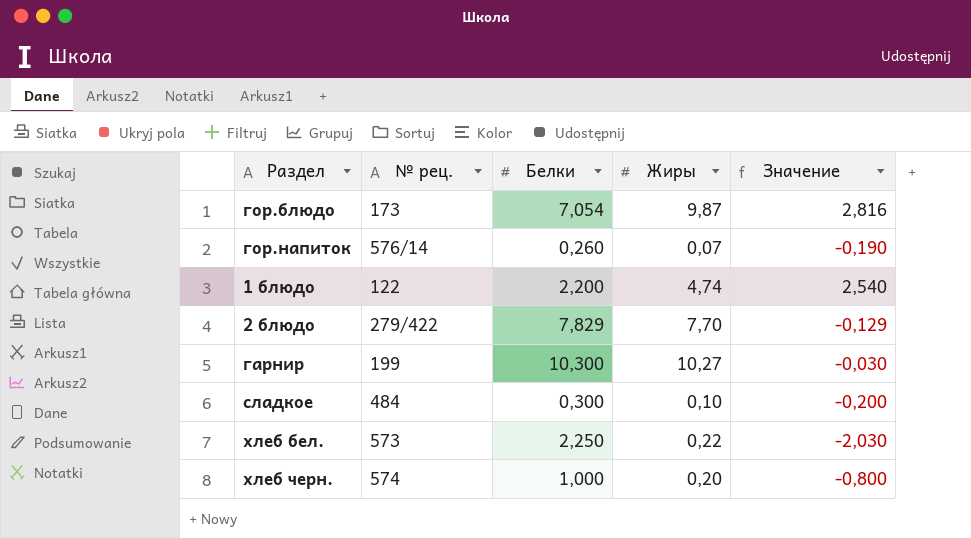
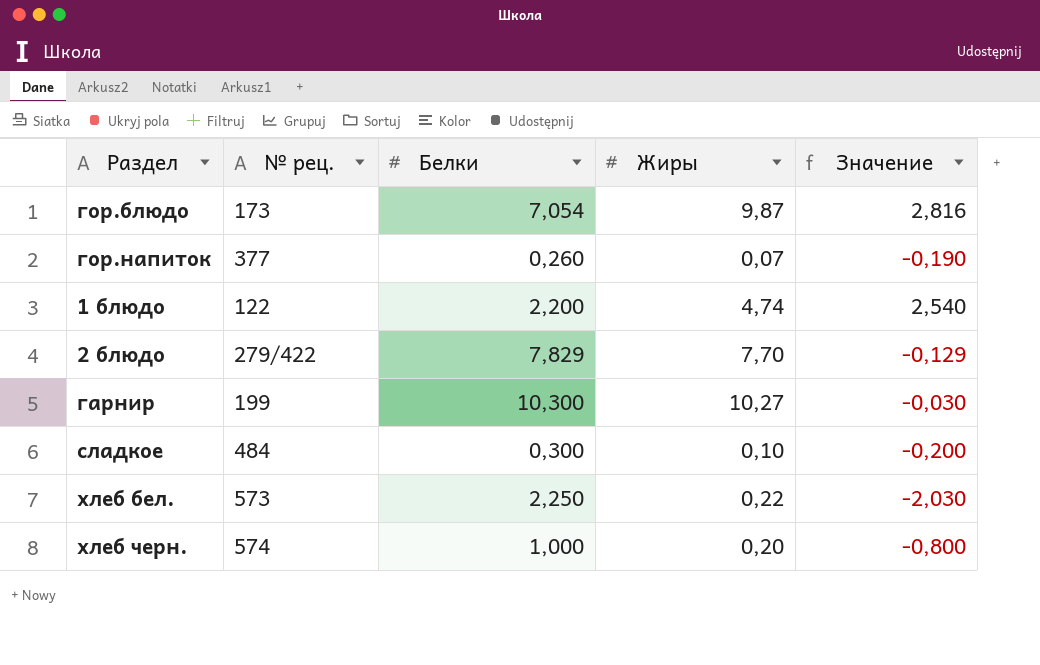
гор.напиток | № рец.: 576/14 -> 377

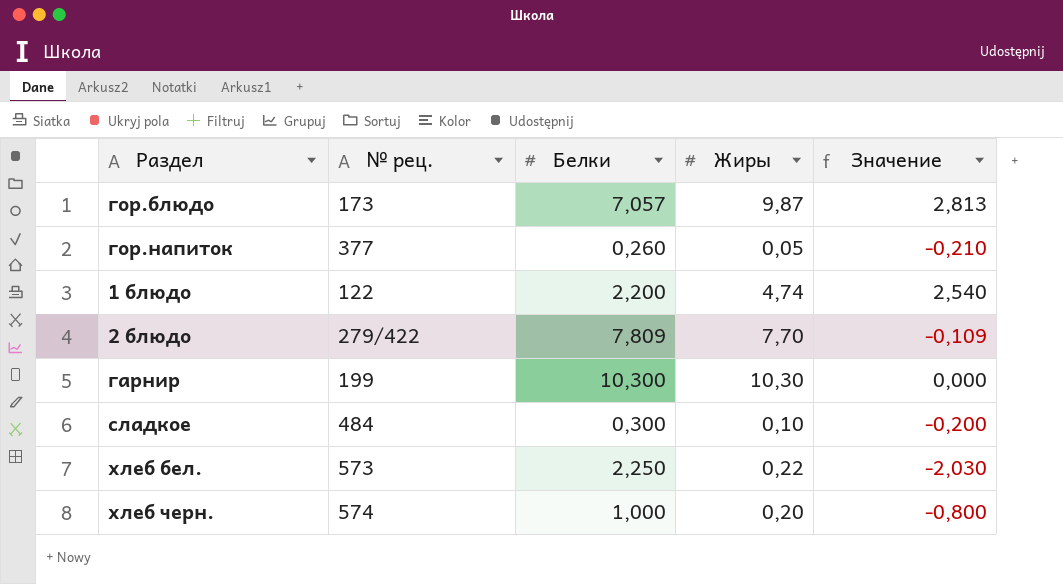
гор.блюдо | Белки: 7,054 -> 7,057
гор.блюдо | Значение: 2,816 -> 2,813
гор.напиток | Жиры: 0,07 -> 0,05
гор.напиток | Значение: -0,190 -> -0,210
2 блюдо | Белки: 7,829 -> 7,809
2 блюдо | Значение: -0,129 -> -0,109
гарнир | Жиры: 10,27 -> 10,30
гарнир | Значение: -0,030 -> 0,000

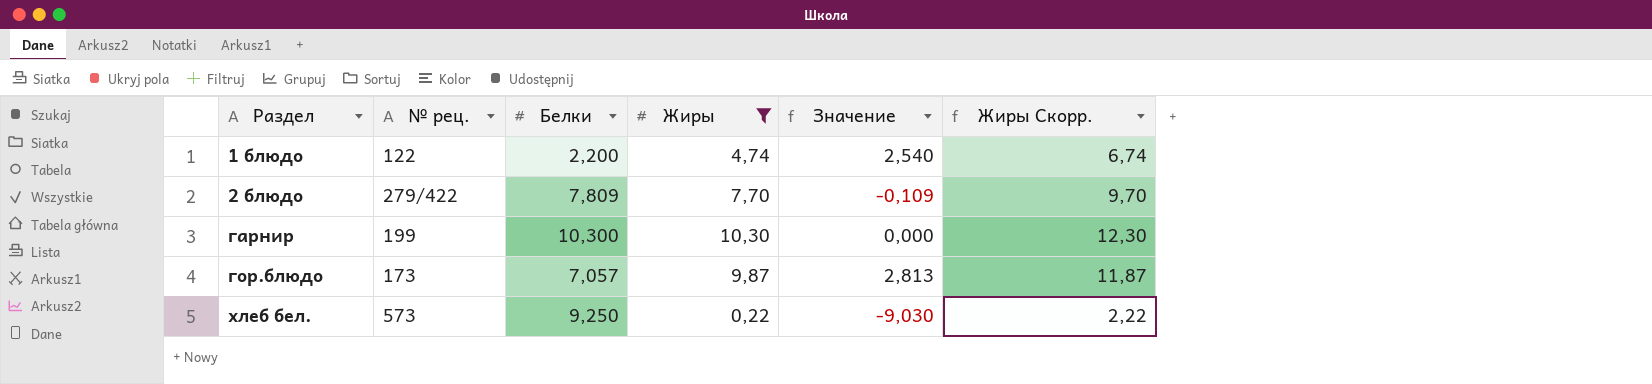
filter: none -> Жиры >= 0,22
row order: none -> Раздел ascending
column Жиры Скорр. | formula: none -> [Жиры] + 2
хлеб бел. | Белки: 2,250 -> 9,250
хлеб бел. | Значение: -2,030 -> -9,030

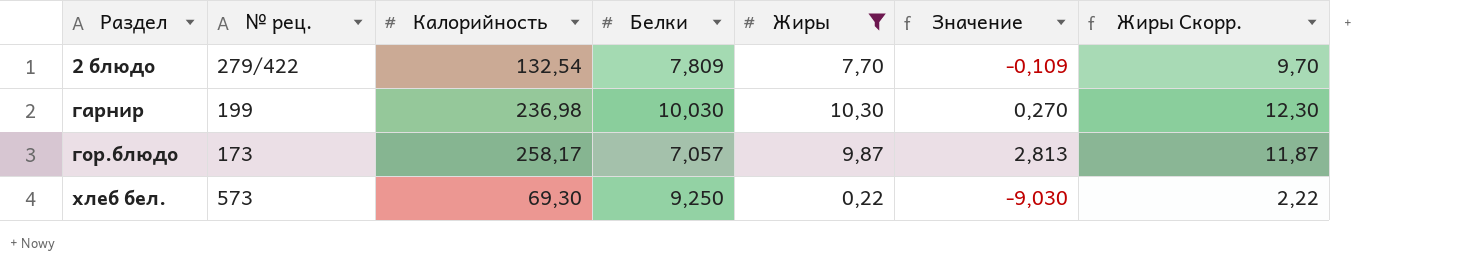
column Калорийность | position: none -> 3
row 1 блюдо: 122 | 2,200 | 4,74 | 2,540 | 6,74 -> none
гарнир | Белки: 10,300 -> 10,030
гарнир | Значение: 0,000 -> 0,270

